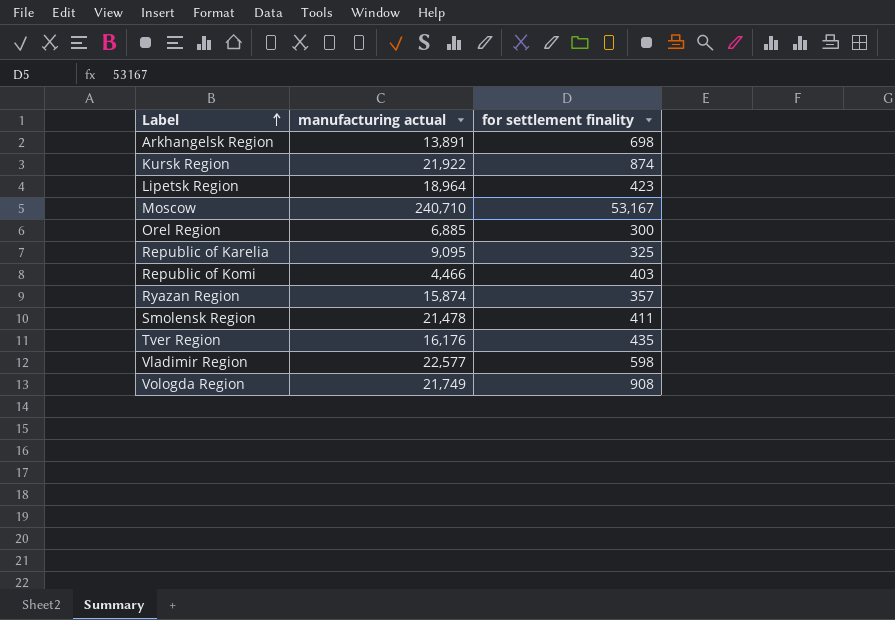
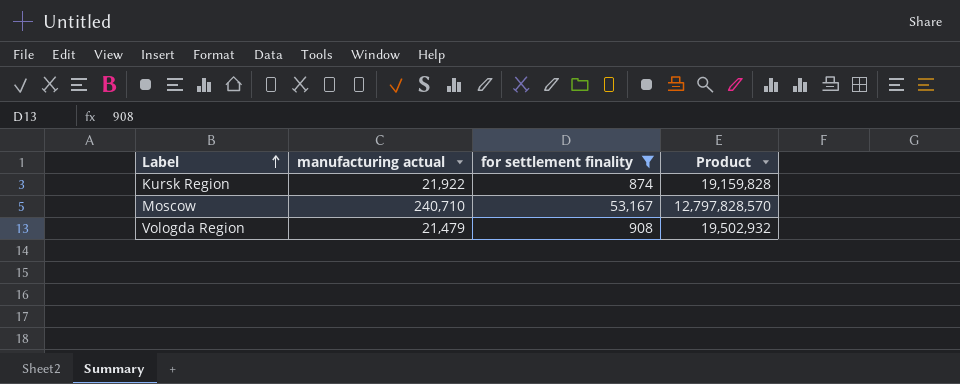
filter: none -> for settlement finality >= 874
column Product | formula: none -> [manufacturing actual] * [for settlement finality]
Vologda Region | manufacturing actual: 21,749 -> 21,479

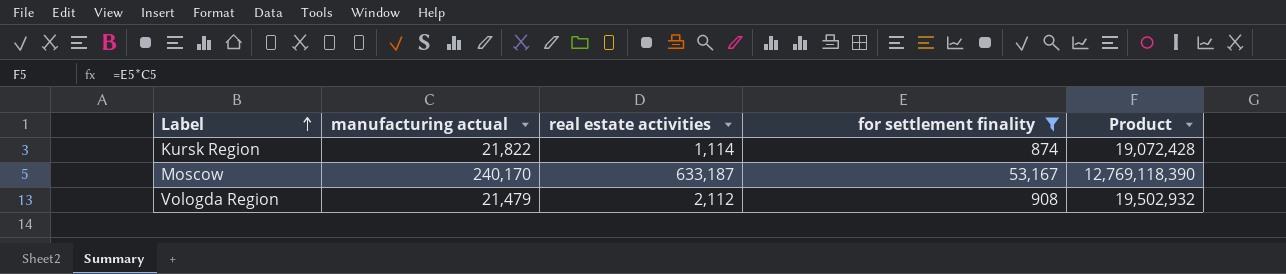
column real estate activities | position: none -> 3
Kursk Region | manufacturing actual: 21,922 -> 21,822
Kursk Region | Product: 19,159,828 -> 19,072,428
Moscow | manufacturing actual: 240,710 -> 240,170
Moscow | Product: 12,797,828,570 -> 12,769,118,390

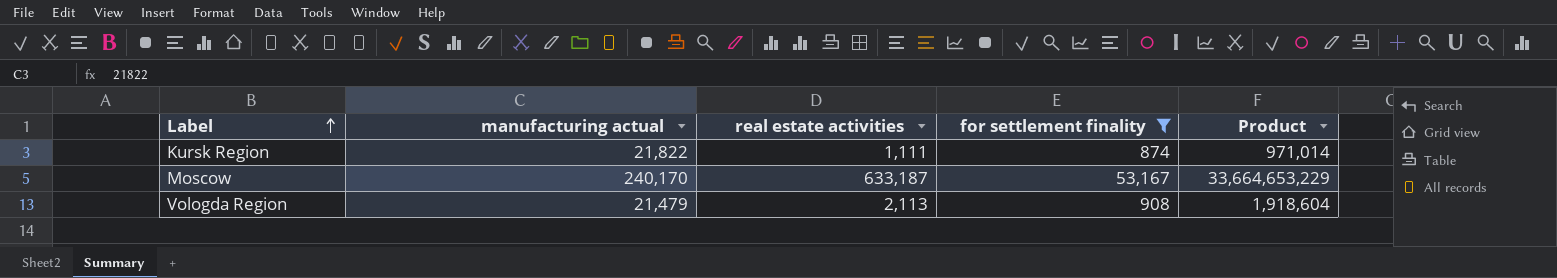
column Product | formula: [manufacturing actual] * [for settlement finality] -> [real estate activities] * [for settlement finality]
Kursk Region | real estate activities: 1,114 -> 1,111
Vologda Region | real estate activities: 2,112 -> 2,113

